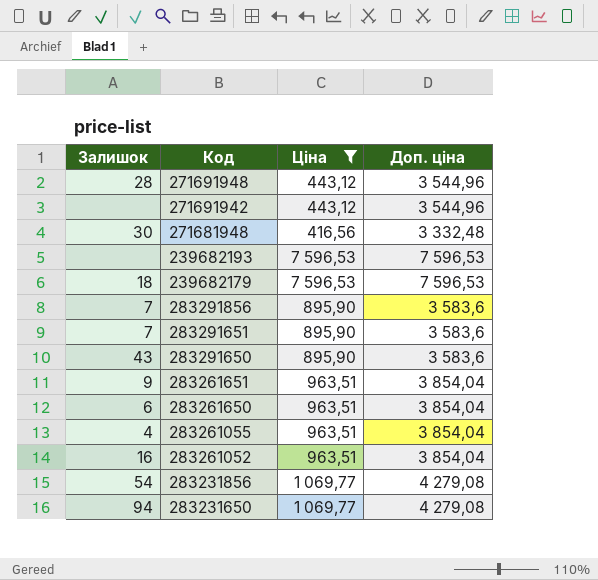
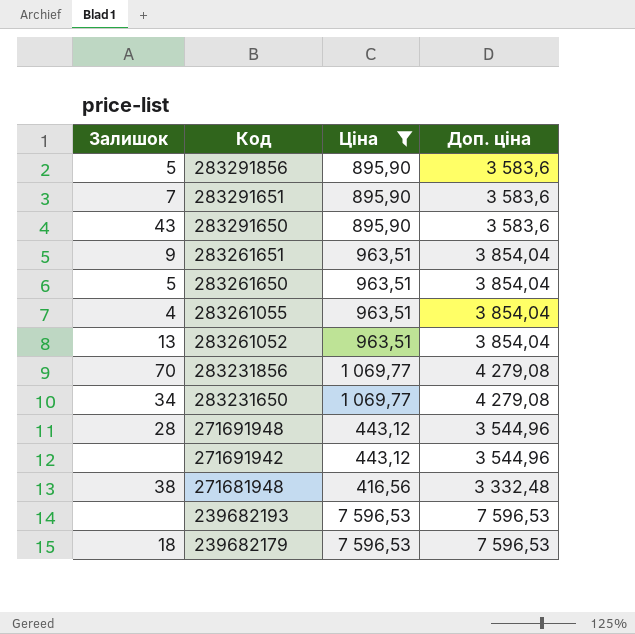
row order: none -> Код descending
283291856 | Залишок: 7 -> 5
283261650 | Залишок: 6 -> 5
283261052 | Залишок: 16 -> 13
283231856 | Залишок: 54 -> 70
283231650 | Залишок: 94 -> 34
271681948 | Залишок: 30 -> 38

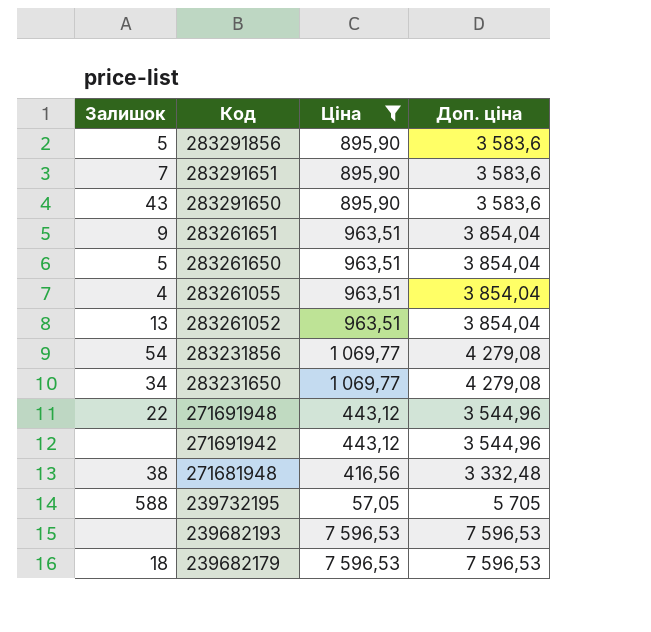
283231856 | Залишок: 70 -> 54
271691948 | Залишок: 28 -> 22
row 239732195: none -> 588 | 57,05 | 5 705

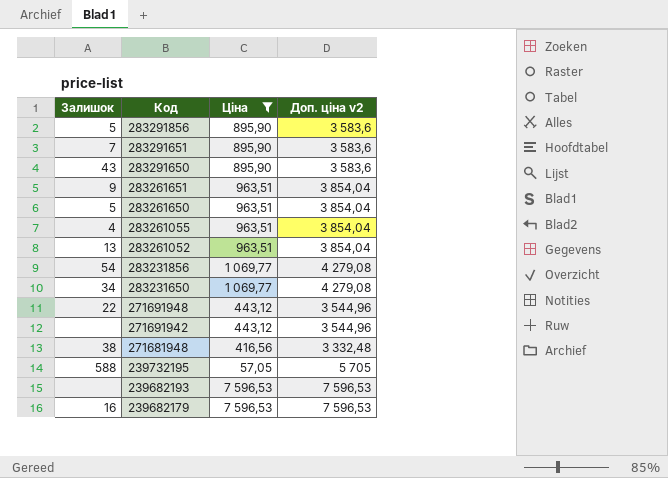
column name: Доп. ціна -> Доп. ціна v2
239682179 | Залишок: 18 -> 16

